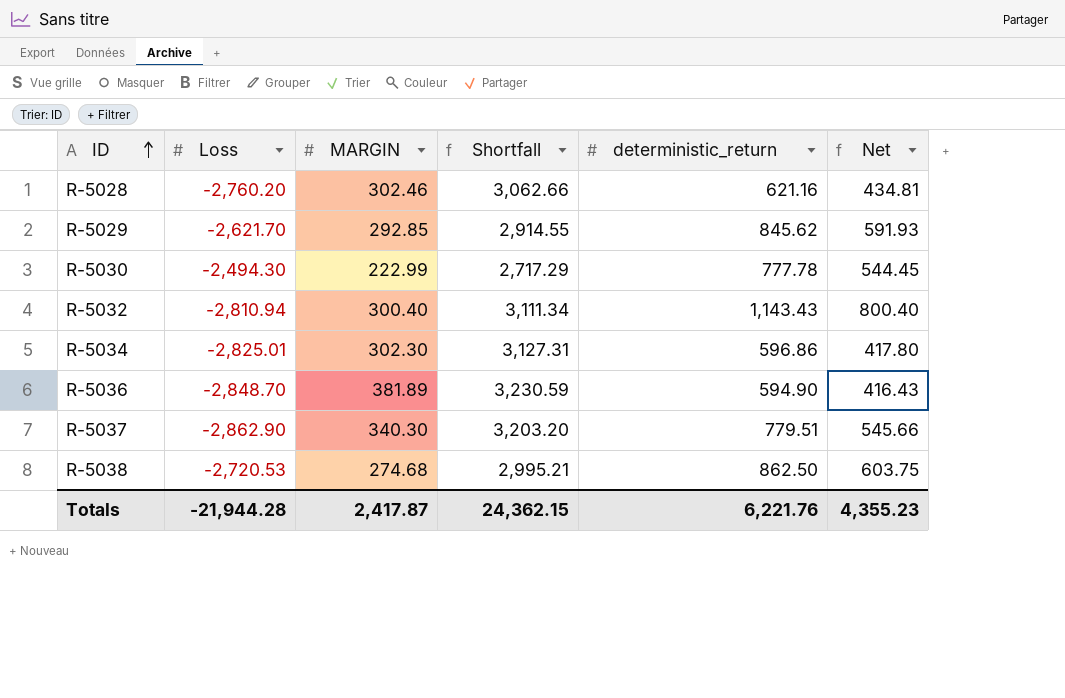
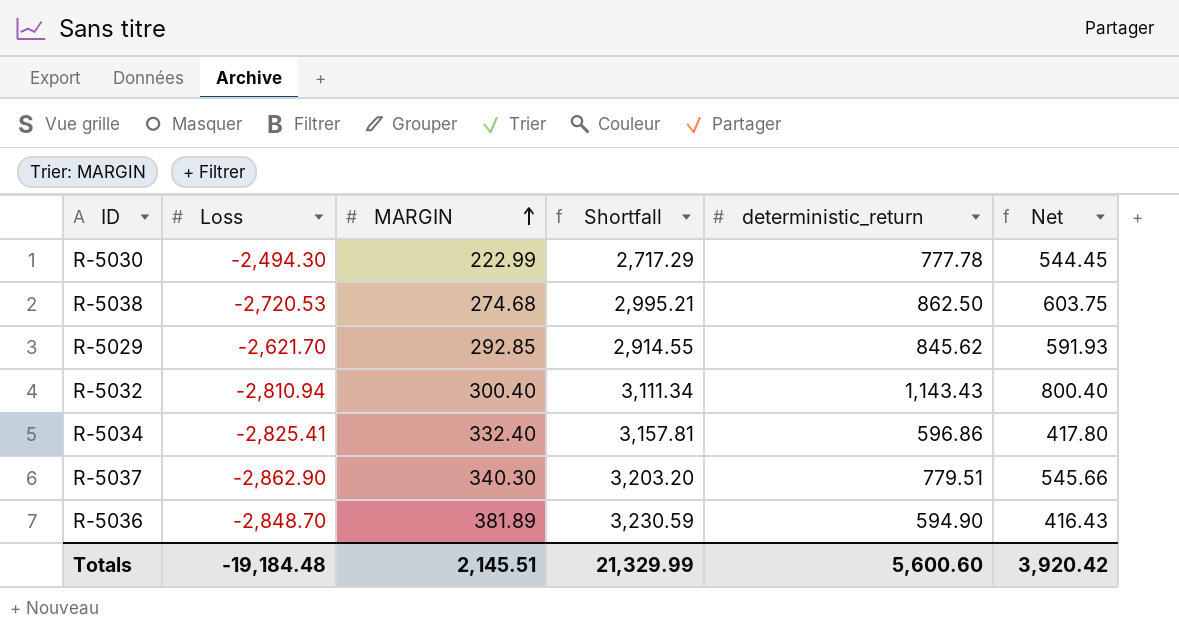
row order: ID ascending -> MARGIN ascending
row R-5028: -2,760.20 | 302.46 | 3,062.66 | 621.16 | 434.81 -> none
R-5034 | Loss: -2,825.01 -> -2,825.41
R-5034 | MARGIN: 302.30 -> 332.40
R-5034 | Shortfall: 3,127.31 -> 3,157.81
Totals | Loss: -21,944.28 -> -19,184.48
Totals | MARGIN: 2,417.87 -> 2,145.51
Totals | Shortfall: 24,362.15 -> 21,329.99
Totals | deterministic_return: 6,221.76 -> 5,600.60
Totals | Net: 4,355.23 -> 3,920.42

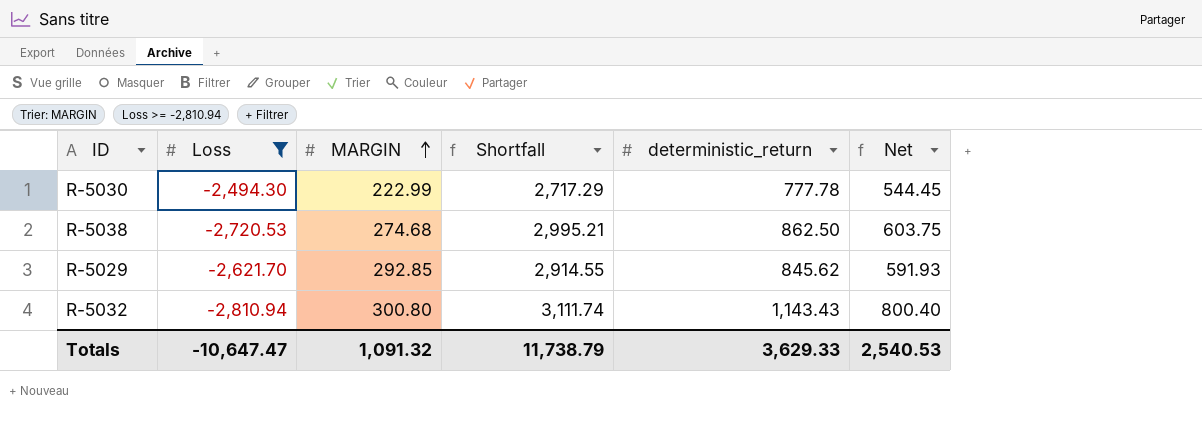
filter: none -> Loss >= -2,810.94
R-5032 | MARGIN: 300.40 -> 300.80
R-5032 | Shortfall: 3,111.34 -> 3,111.74
Totals | Loss: -19,184.48 -> -10,647.47
Totals | MARGIN: 2,145.51 -> 1,091.32
Totals | Shortfall: 21,329.99 -> 11,738.79
Totals | deterministic_return: 5,600.60 -> 3,629.33
Totals | Net: 3,920.42 -> 2,540.53

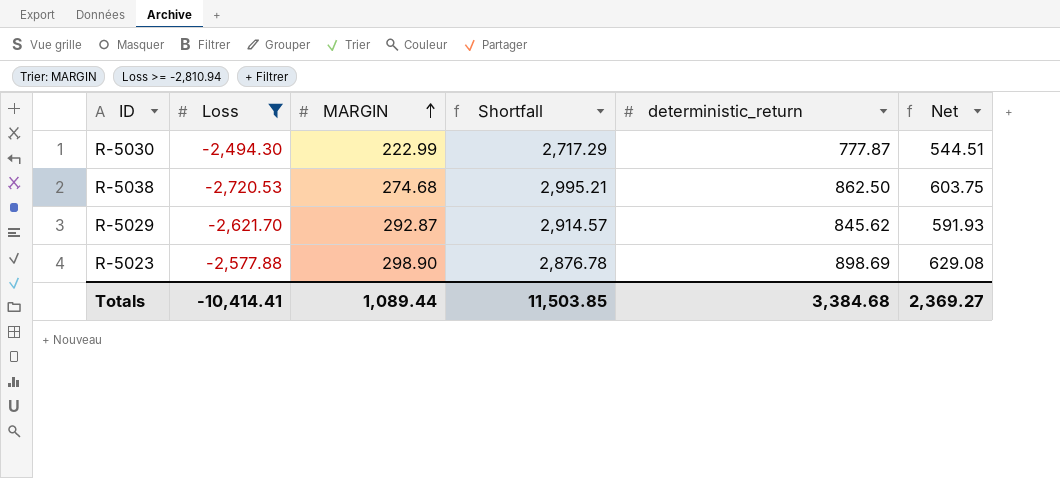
row R-5032: -2,810.94 | 300.80 | 3,111.74 | 1,143.43 | 800.40 -> none
R-5030 | deterministic_return: 777.78 -> 777.87
R-5030 | Net: 544.45 -> 544.51
R-5029 | MARGIN: 292.85 -> 292.87
R-5029 | Shortfall: 2,914.55 -> 2,914.57
row R-5023: none -> -2,577.88 | 298.90 | 2,876.78 | 898.69 | 629.08
Totals | Loss: -10,647.47 -> -10,414.41
Totals | MARGIN: 1,091.32 -> 1,089.44
Totals | Shortfall: 11,738.79 -> 11,503.85
Totals | deterministic_return: 3,629.33 -> 3,384.68
Totals | Net: 2,540.53 -> 2,369.27

